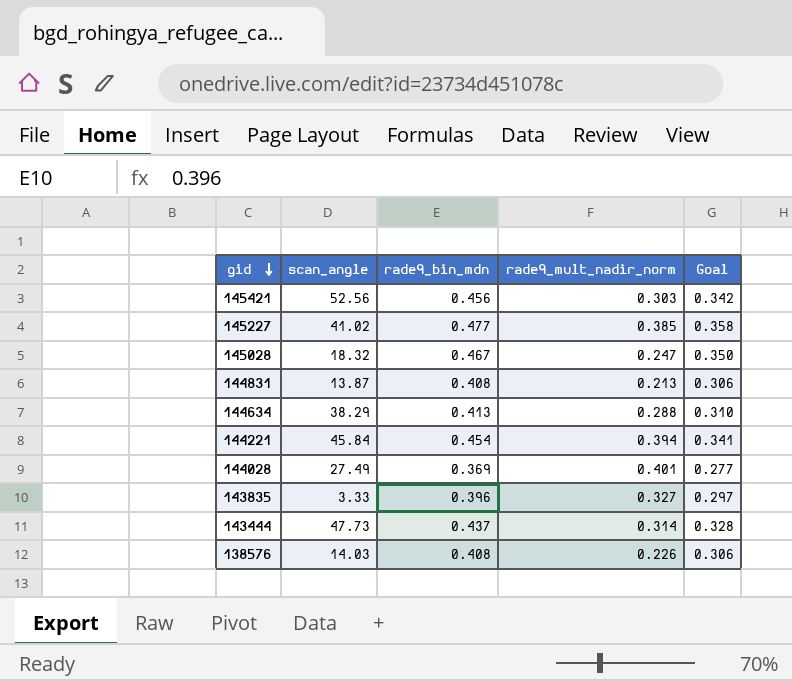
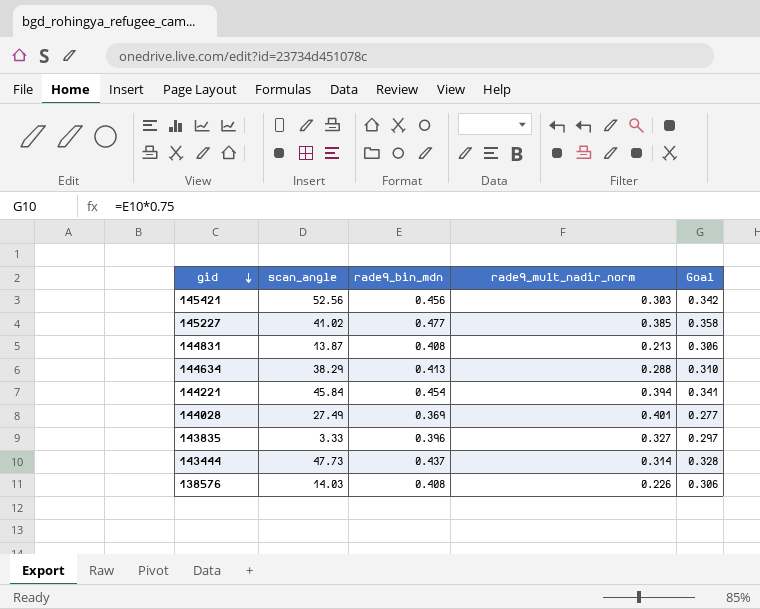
row 145028: 18.32 | 0.467 | 0.247 | 0.350 -> none

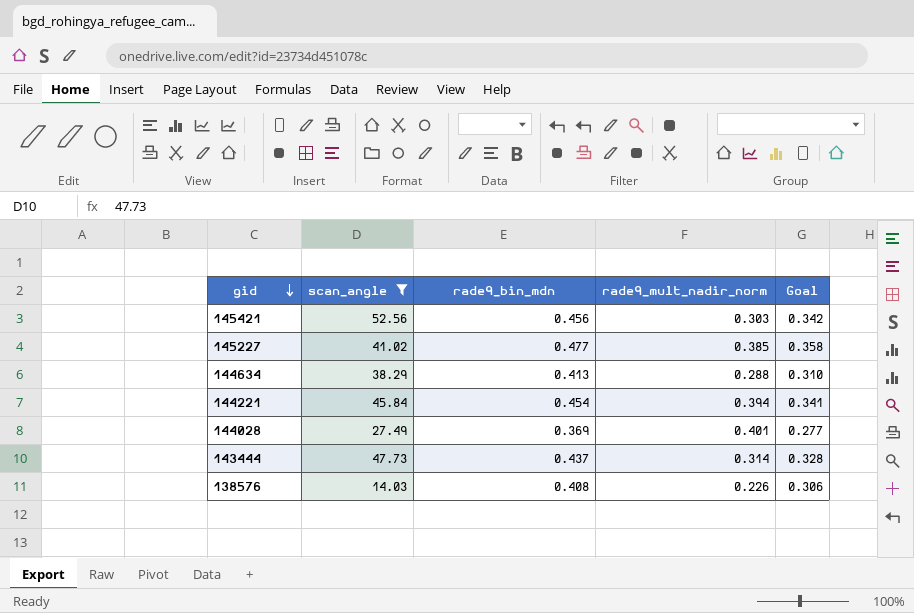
filter: none -> scan_angle >= 14.03

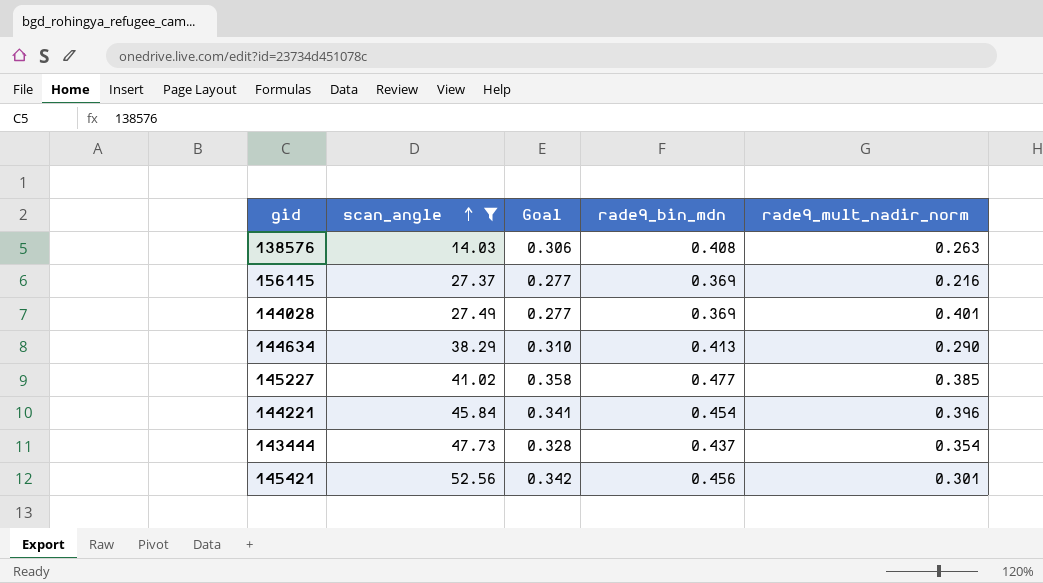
row order: gid descending -> scan_angle ascending
column Goal | position: 5 -> 3
138576 | rade9_mult_nadir_norm: 0.226 -> 0.263
row 156115: none -> 27.37 | 0.277 | 0.369 | 0.216
144634 | rade9_mult_nadir_norm: 0.288 -> 0.290
144221 | rade9_mult_nadir_norm: 0.394 -> 0.396
143444 | rade9_mult_nadir_norm: 0.314 -> 0.354
145421 | rade9_mult_nadir_norm: 0.303 -> 0.301

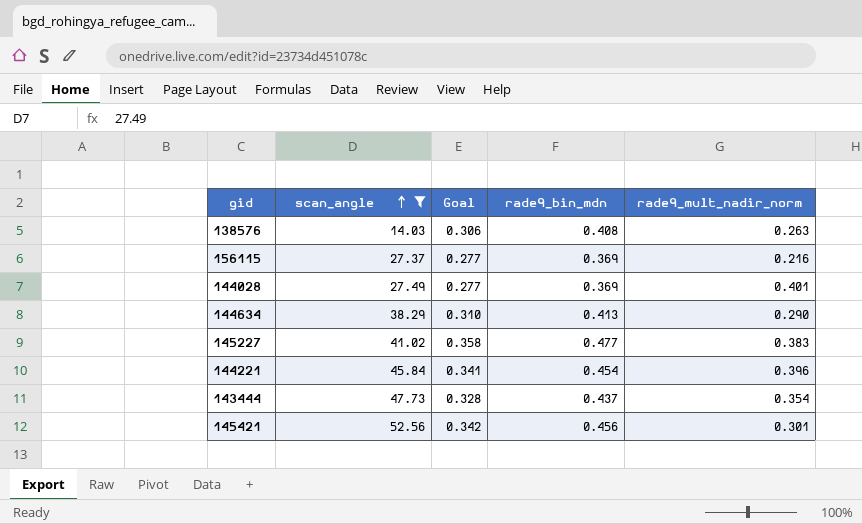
145227 | rade9_mult_nadir_norm: 0.385 -> 0.383

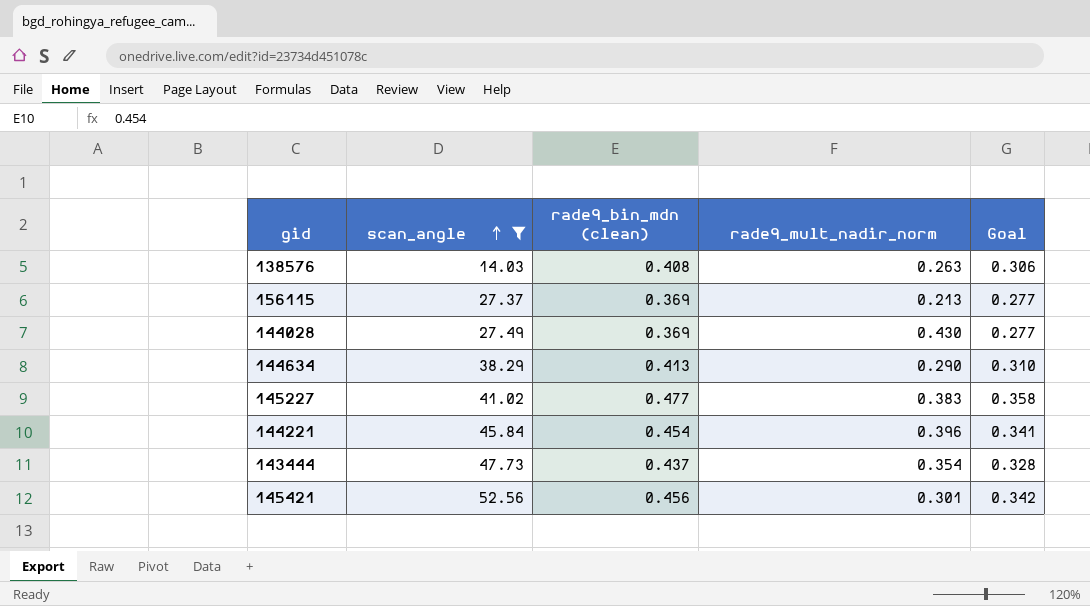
column name: rade9_bin_mdn -> rade9_bin_mdn (clean)
column Goal | position: 3 -> 5
156115 | rade9_mult_nadir_norm: 0.216 -> 0.213
144028 | rade9_mult_nadir_norm: 0.401 -> 0.430

